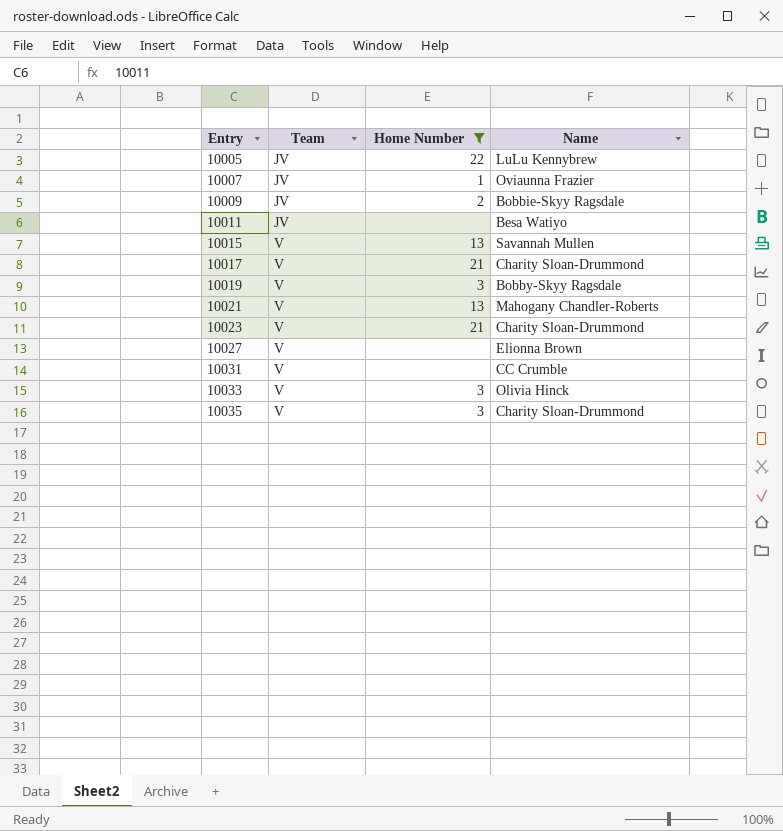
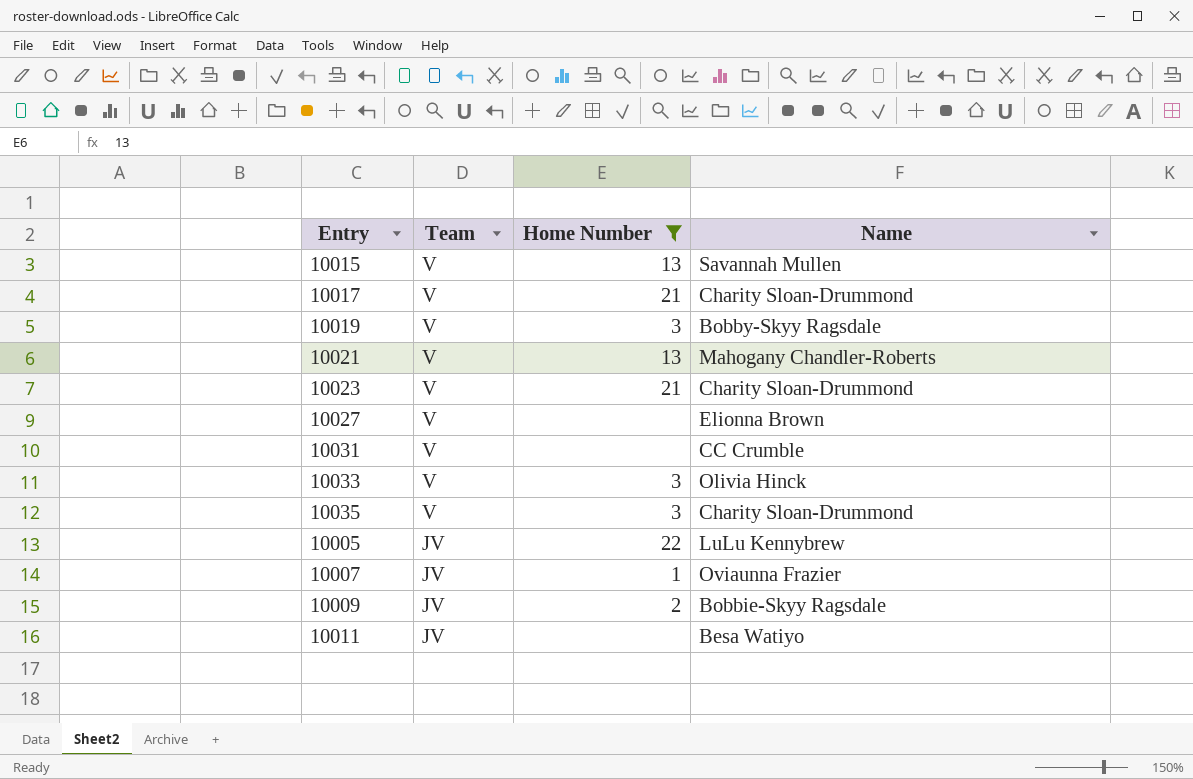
row order: Entry ascending -> Team descending

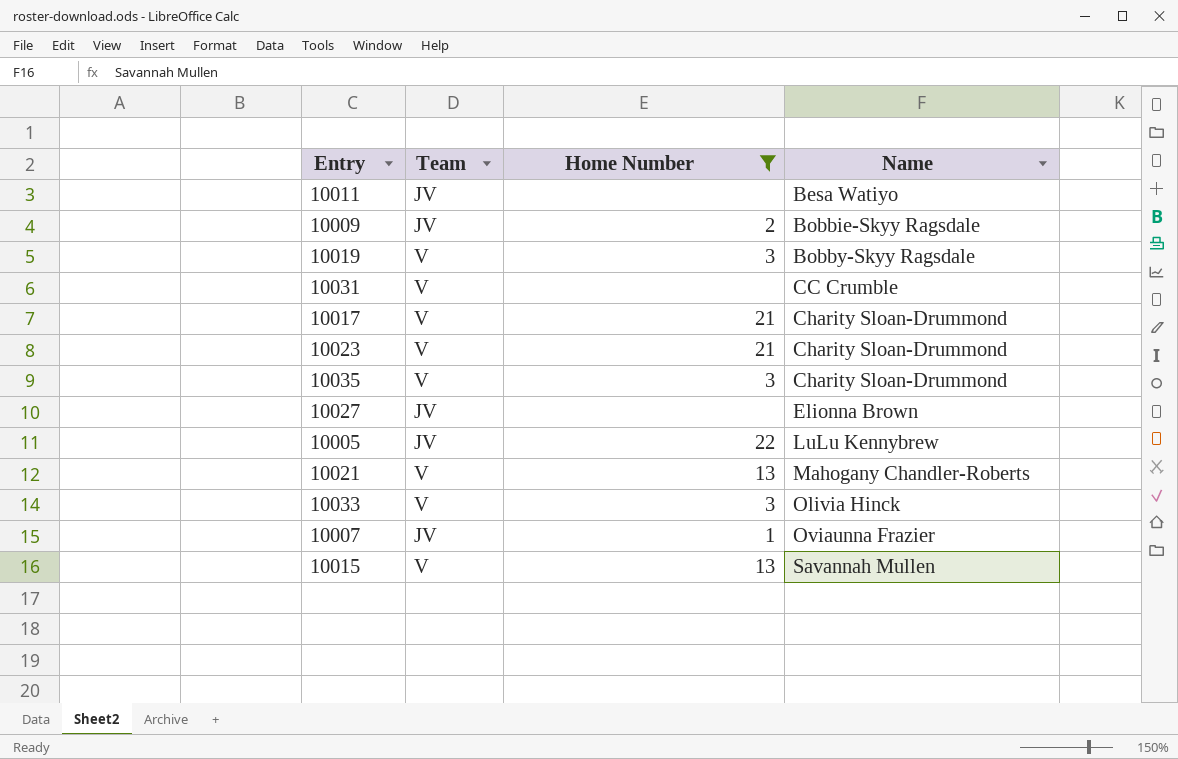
row order: Team descending -> Name ascending
10027 | Team: V -> JV

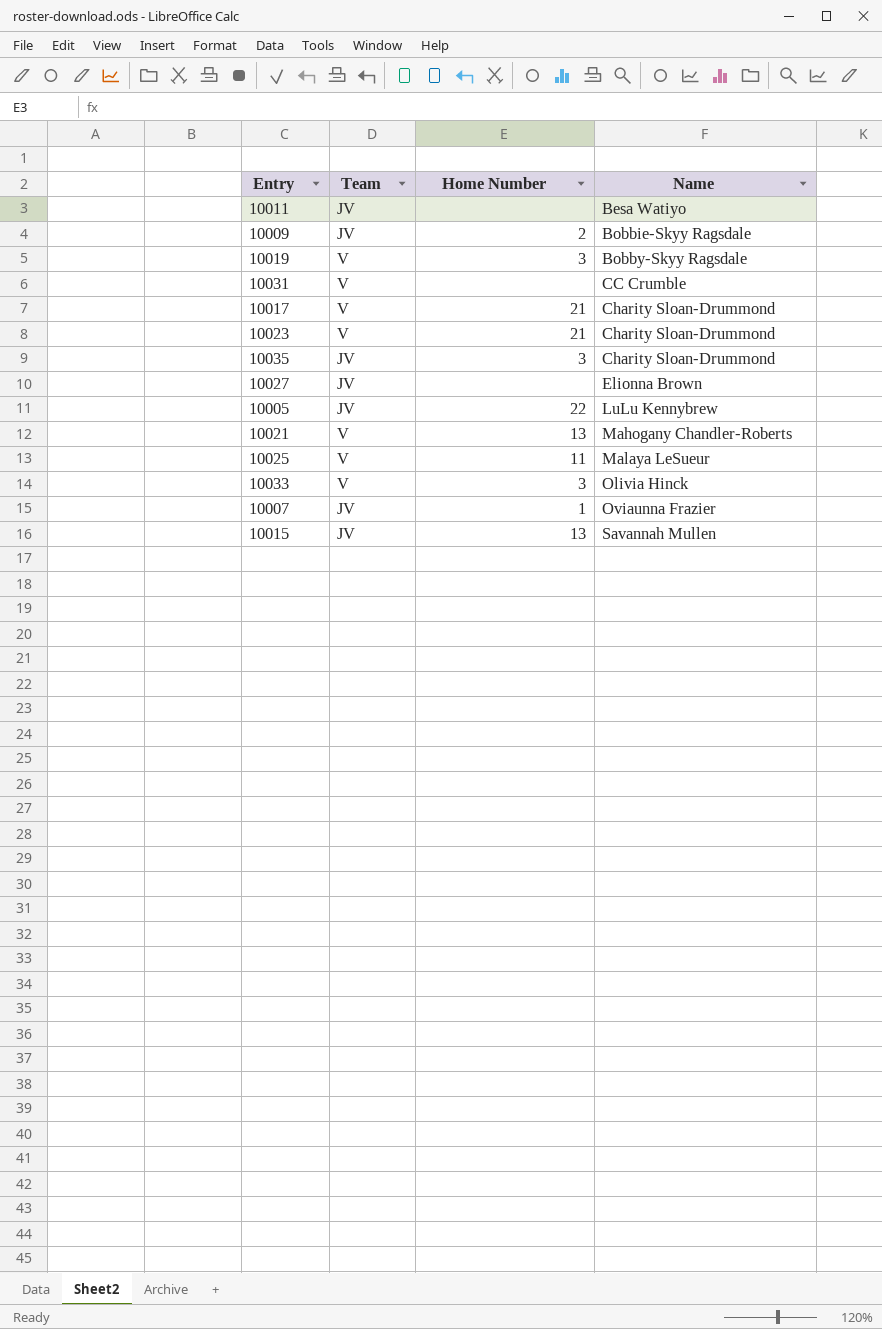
filter: Home Number != 11 -> none
10035 | Team: V -> JV
10015 | Team: V -> JV

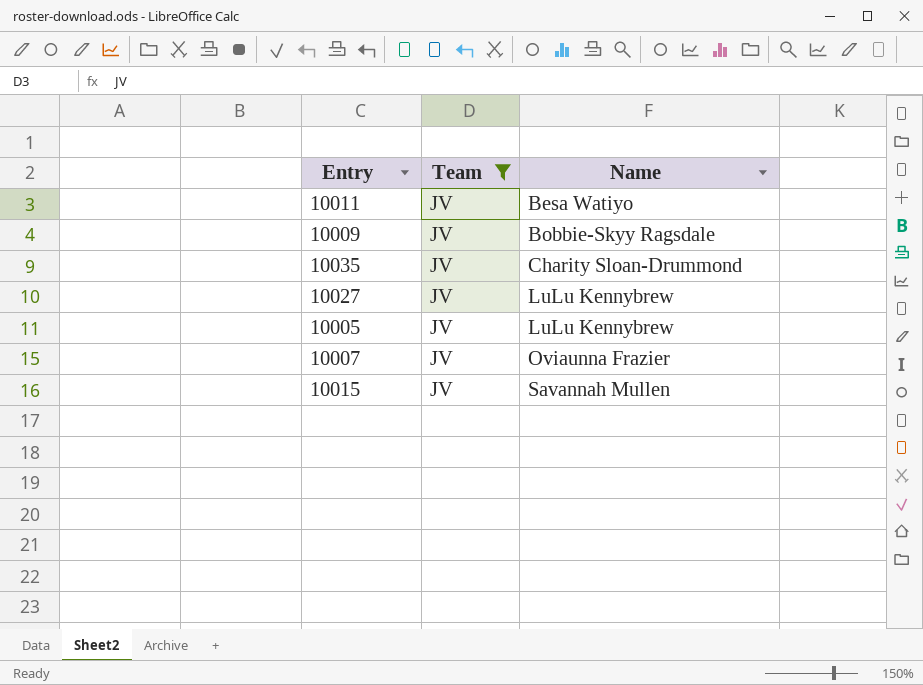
filter: none -> Team = JV
column Home Number | position: 3 -> none
10027 | Name: Elionna Brown -> LuLu Kennybrew

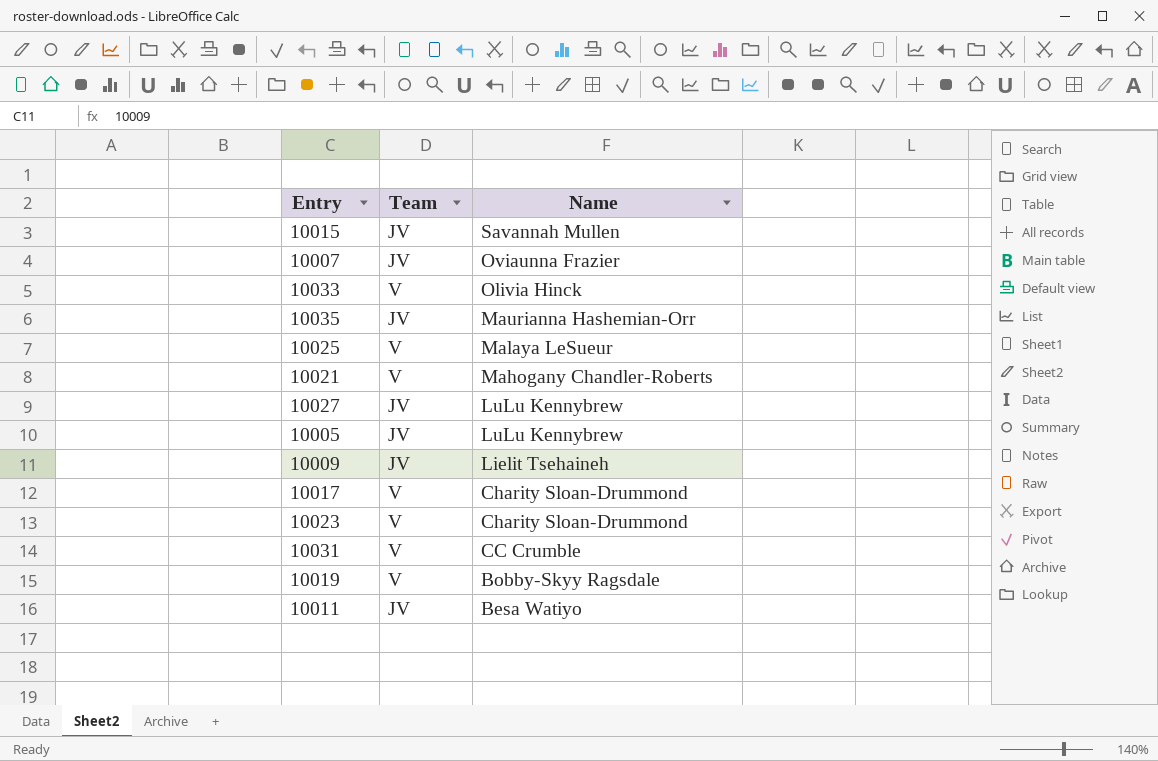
filter: Team = JV -> none
row order: Name ascending -> Name descending
10035 | Name: Charity Sloan-Drummond -> Maurianna Hashemian-Orr
10009 | Name: Bobbie-Skyy Ragsdale -> Lielit Tsehaineh

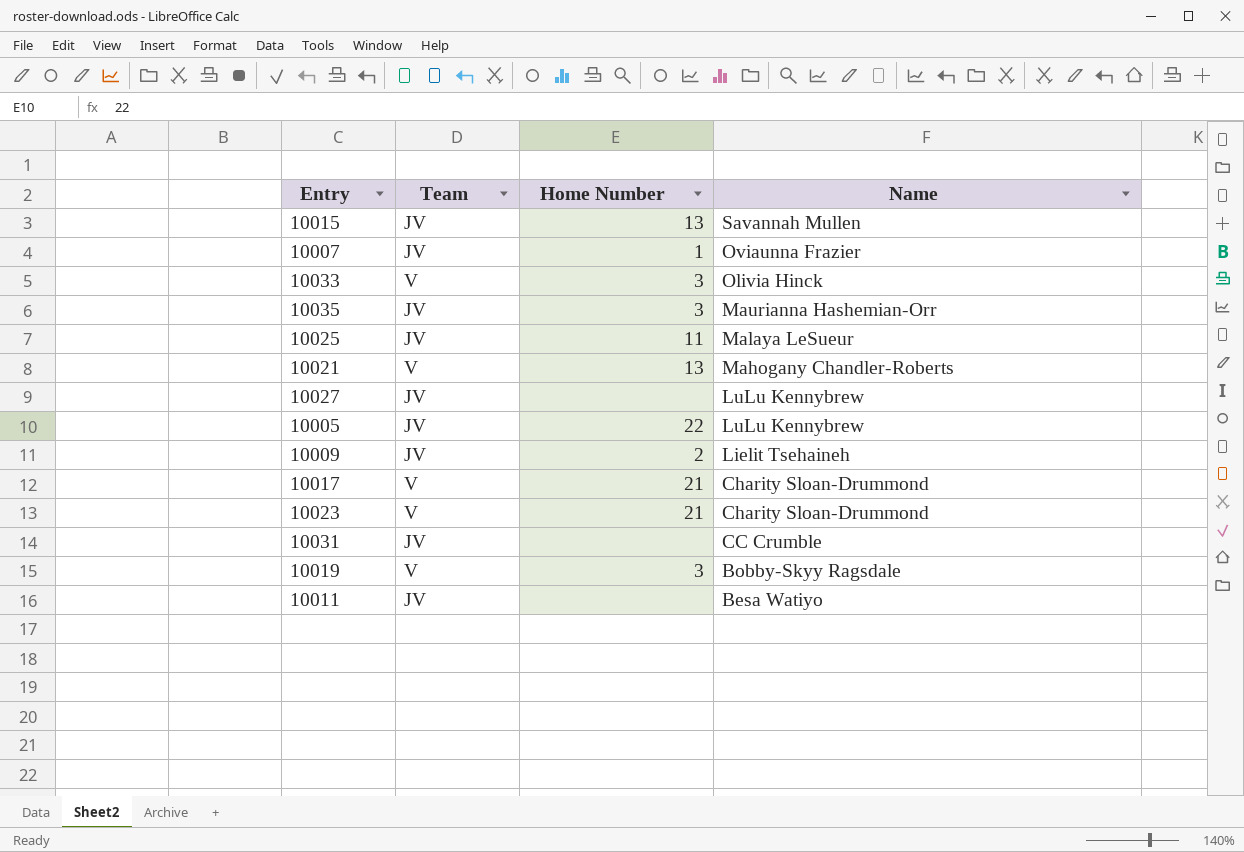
column Home Number | position: none -> 3
10025 | Team: V -> JV
10031 | Team: V -> JV

